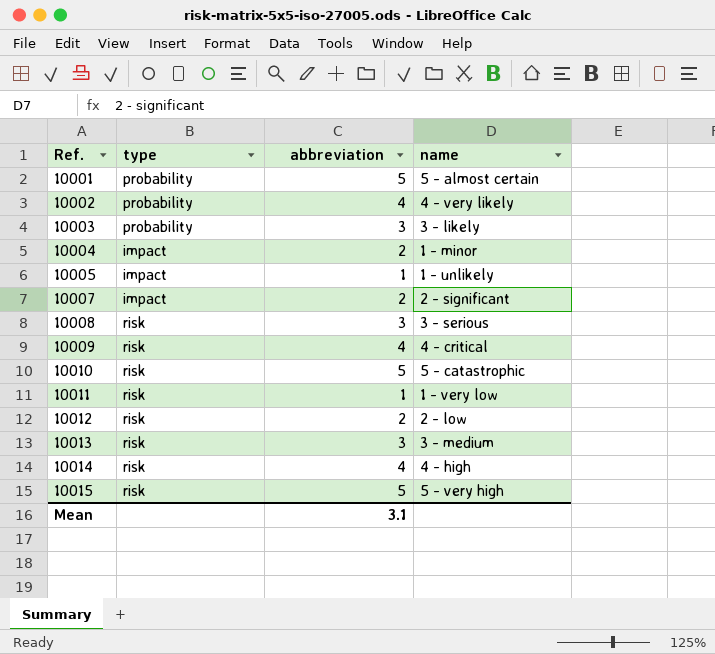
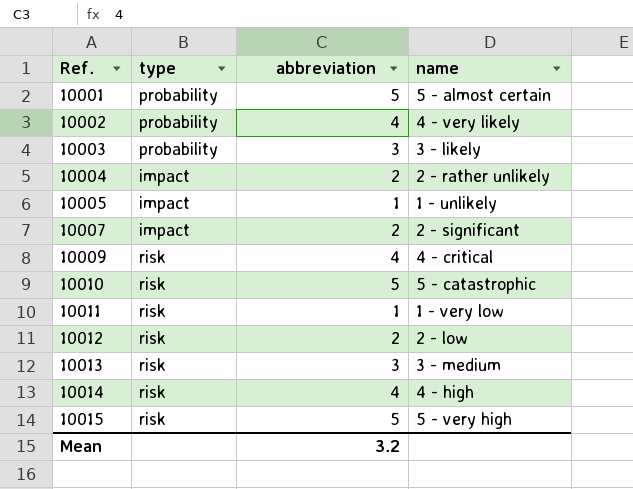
row 10008: risk | 3 | 3 - serious -> none
10004 | name: 1 - minor -> 2 - rather unlikely
Mean | abbreviation: 3.1 -> 3.2

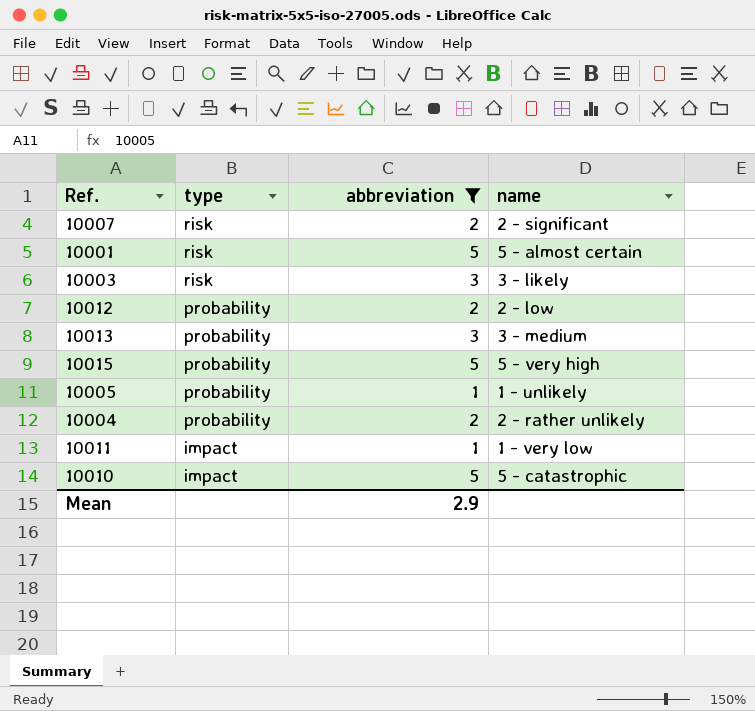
filter: none -> abbreviation != 4
row order: Ref. ascending -> type descending
10007 | type: impact -> risk
10001 | type: probability -> risk
10003 | type: probability -> risk
10012 | type: risk -> probability
10013 | type: risk -> probability
10015 | type: risk -> probability
10005 | type: impact -> probability
10004 | type: impact -> probability
10011 | type: risk -> impact
10010 | type: risk -> impact
Mean | abbreviation: 3.2 -> 2.9

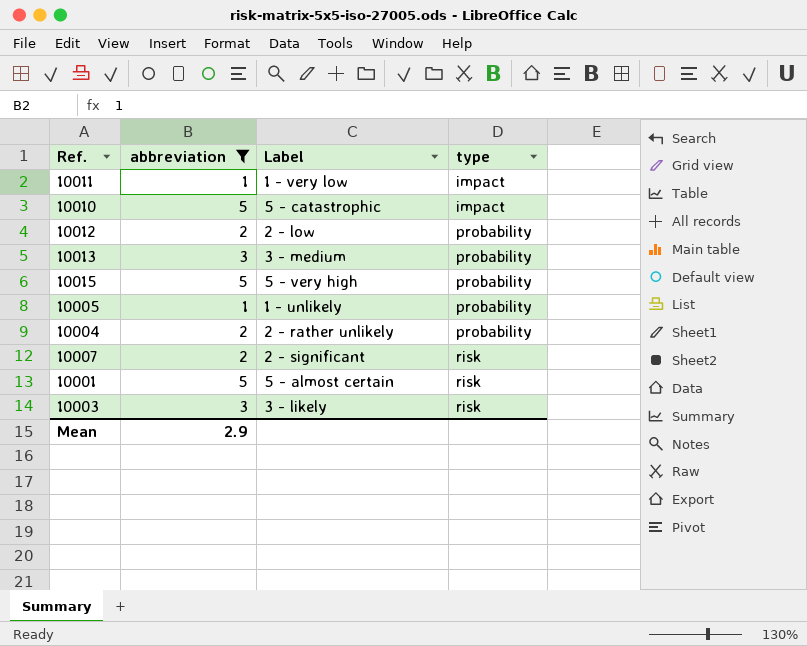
row order: type descending -> type ascending
column name: name -> Label
column type | position: 2 -> 4

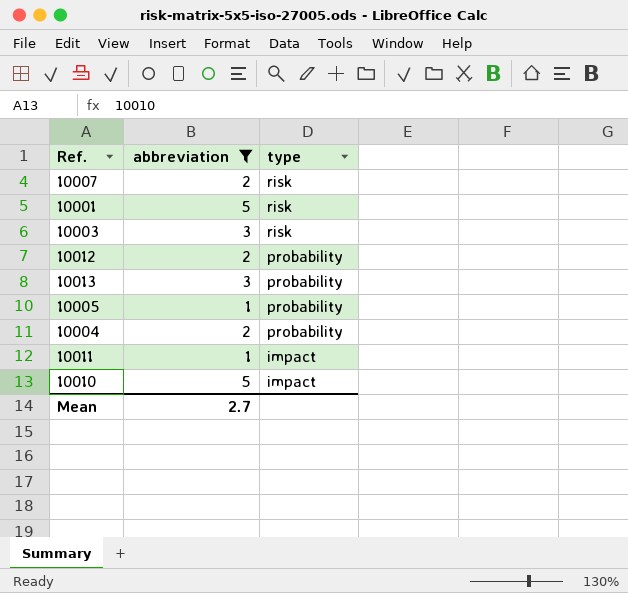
row order: type ascending -> type descending
column Label | position: 3 -> none
row 10015: 5 | 5 - very high | probability -> none
Mean | abbreviation: 2.9 -> 2.7

